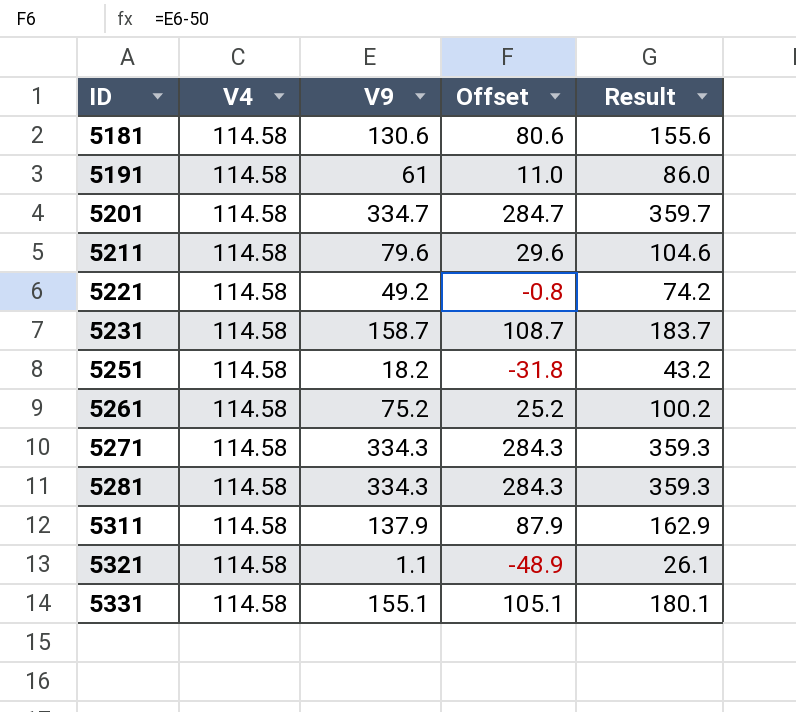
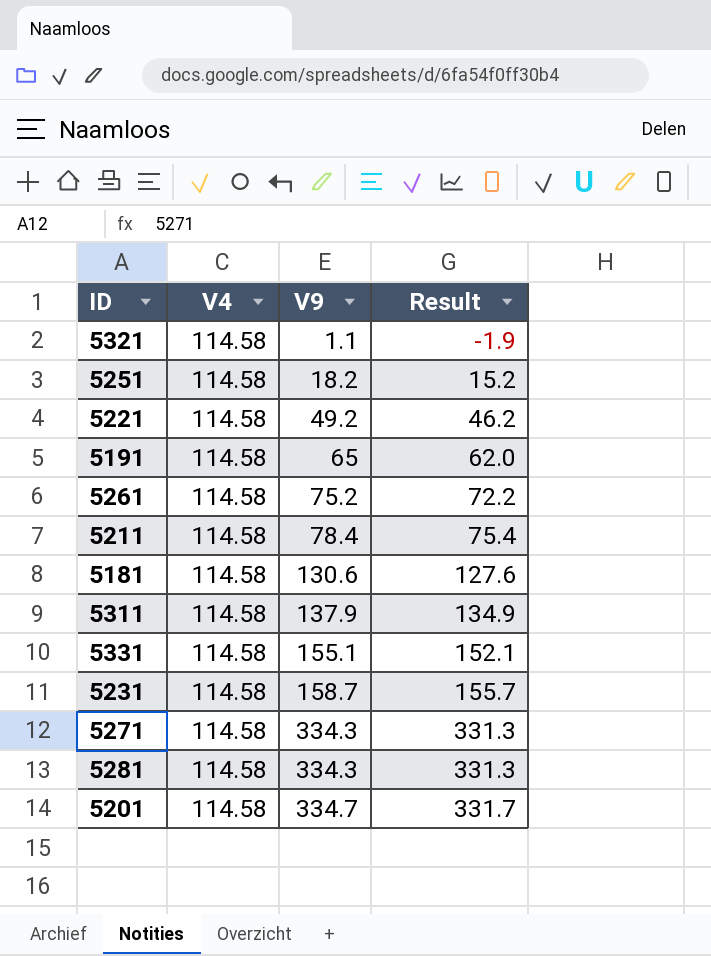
row order: ID ascending -> V9 ascending
column Offset | formula: [V9] - 50 -> none
column Result | formula: [V9] + 25 -> [V9] - 3
5191 | V9: 61 -> 65
5211 | V9: 79.6 -> 78.4

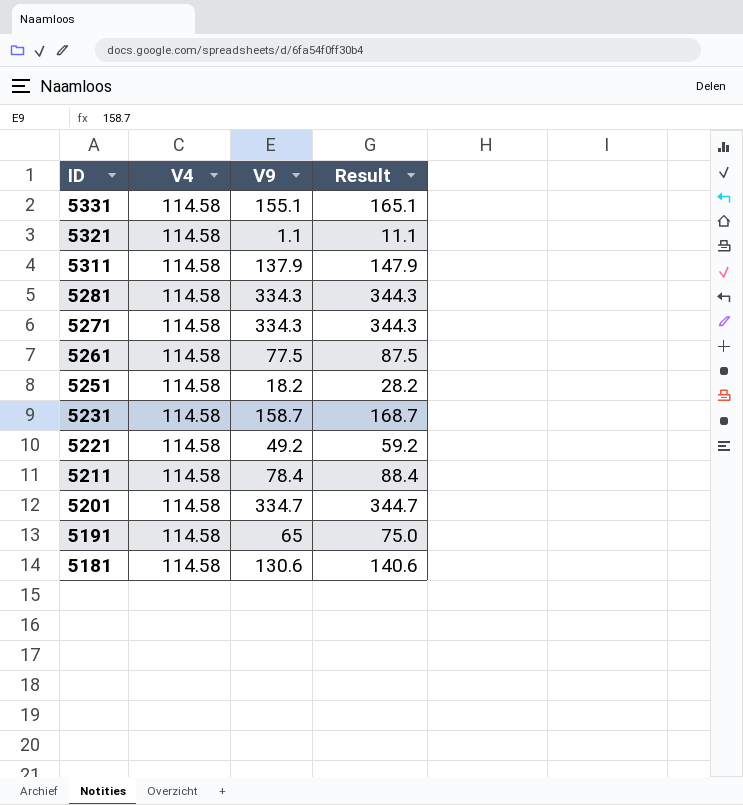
row order: V9 ascending -> ID descending
column Result | formula: [V9] - 3 -> [V9] + 10
5261 | V9: 75.2 -> 77.5

